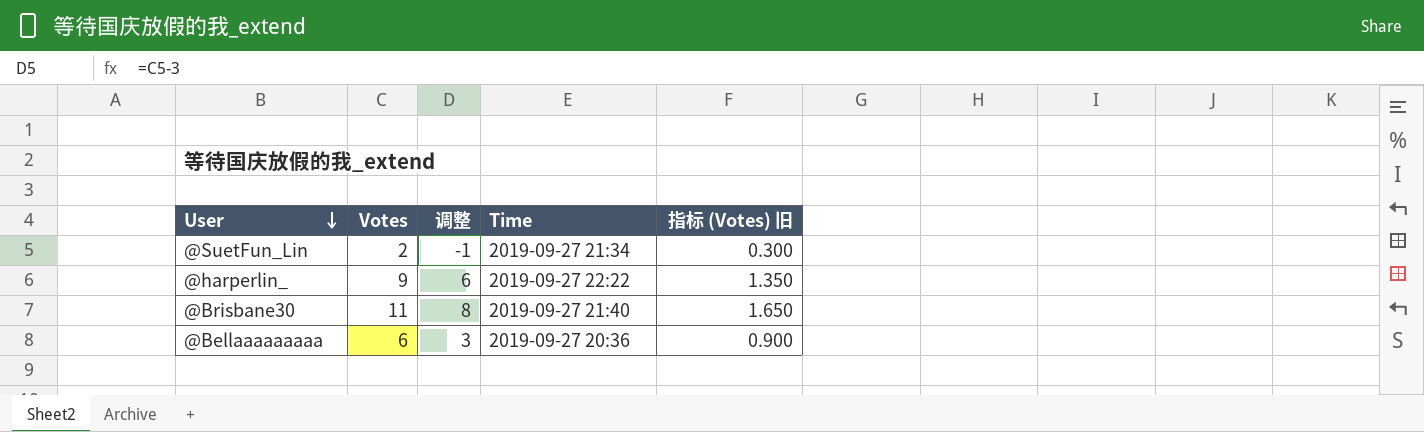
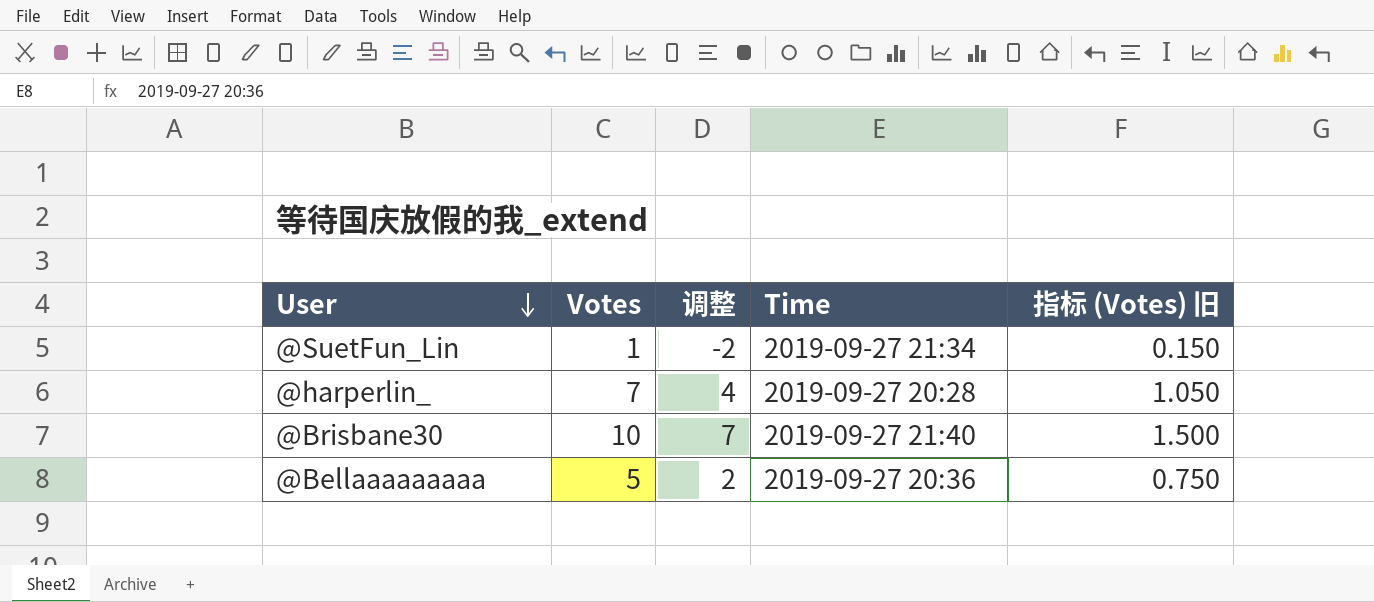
@SuetFun_Lin | Votes: 2 -> 1
@SuetFun_Lin | 调整: -1 -> -2
@SuetFun_Lin | 指标 (Votes) 旧: 0.300 -> 0.150
@harperlin_ | Votes: 9 -> 7
@harperlin_ | 调整: 6 -> 4
@harperlin_ | Time: 2019-09-27 22:22 -> 2019-09-27 20:28
@harperlin_ | 指标 (Votes) 旧: 1.350 -> 1.050
@Brisbane30 | Votes: 11 -> 10
@Brisbane30 | 调整: 8 -> 7
@Brisbane30 | 指标 (Votes) 旧: 1.650 -> 1.500
@Bellaaaaaaaaa | Votes: 6 -> 5
@Bellaaaaaaaaa | 调整: 3 -> 2
@Bellaaaaaaaaa | 指标 (Votes) 旧: 0.900 -> 0.750

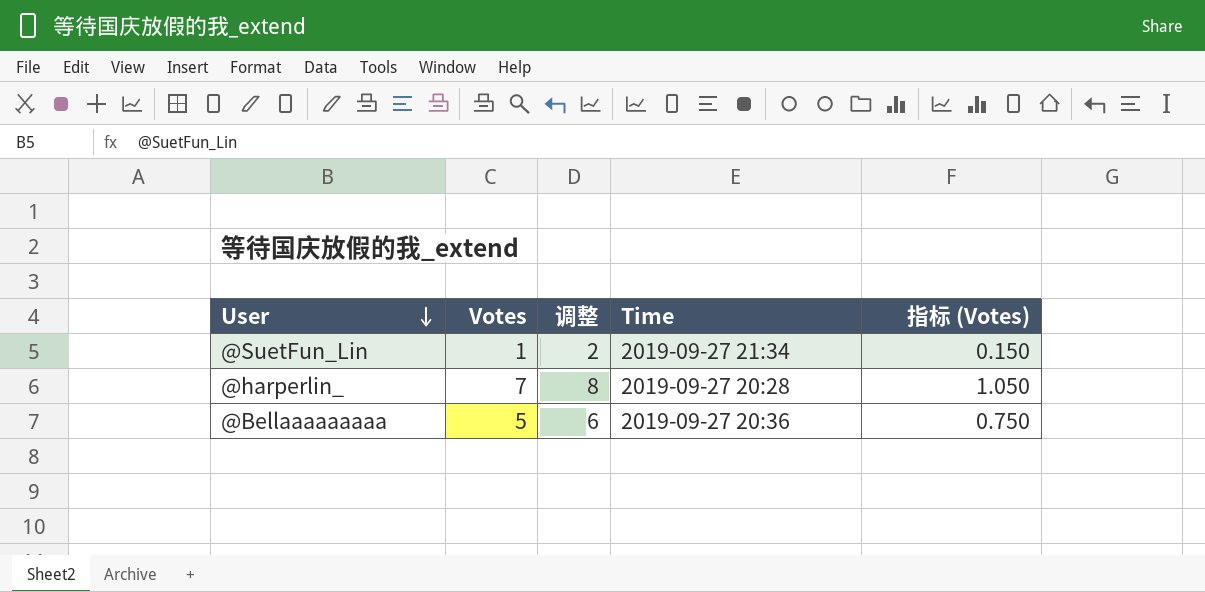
column 调整 | formula: [Votes] - 3 -> [Votes] + 1
column name: 指标 (Votes) 旧 -> 指标 (Votes)
row @Brisbane30: 10 | 7 | 2019-09-27 21:40 | 1.500 -> none

